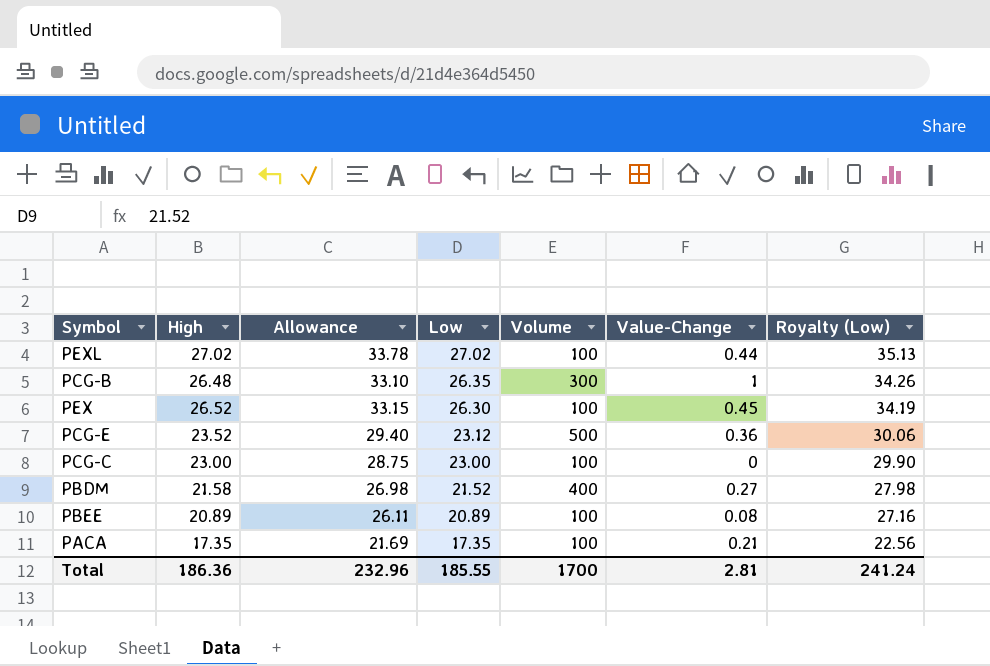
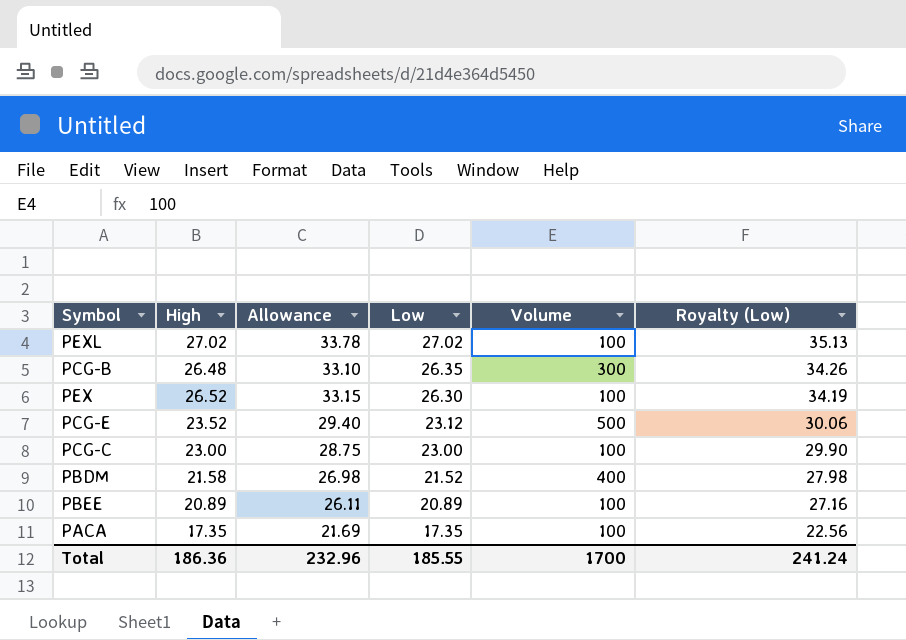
column Value-Change | position: 6 -> none

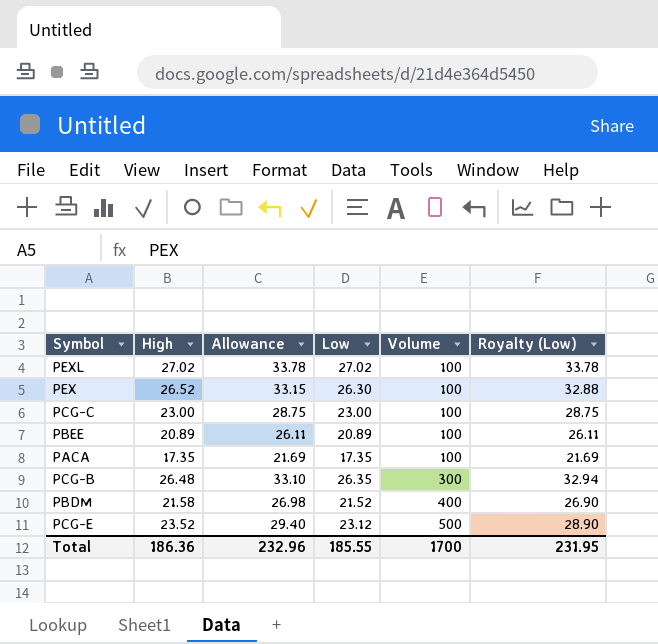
row order: Low descending -> Volume ascending
column Royalty (Low) | formula: [Low] * 1.3 -> [Low] * 1.25
Total | Royalty (Low): 241.24 -> 231.95

